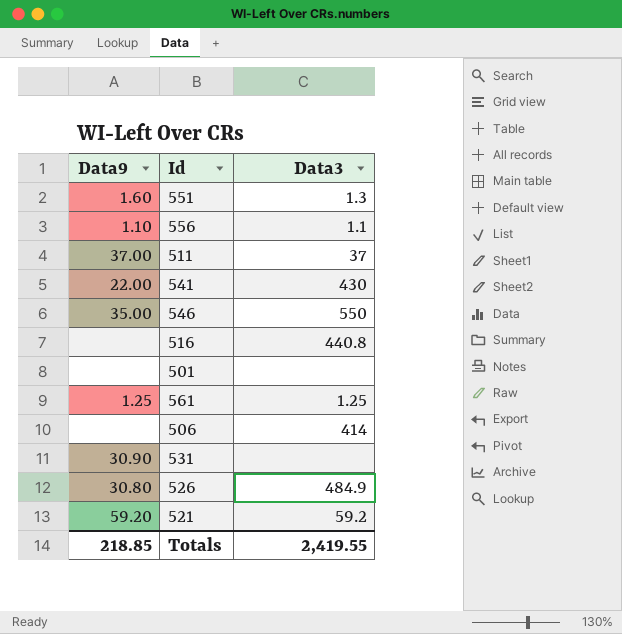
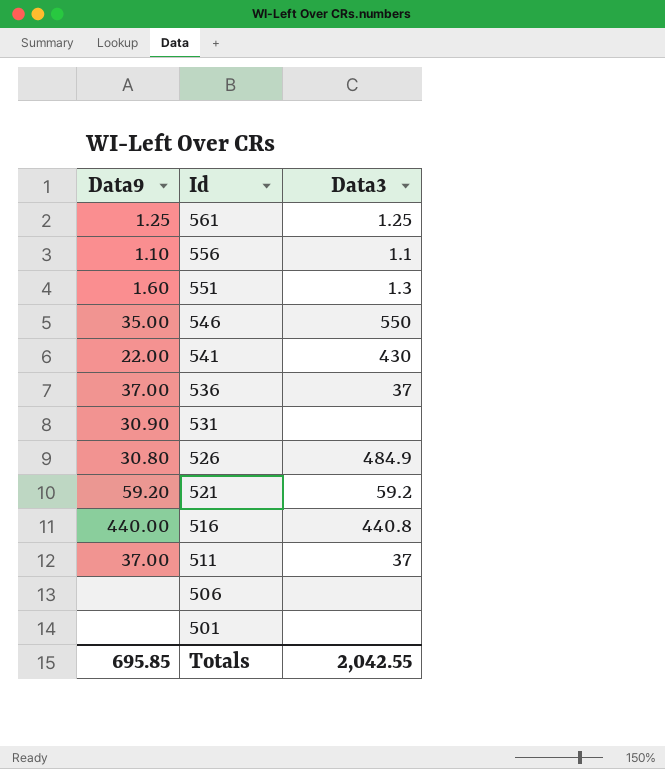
row order: none -> Id descending
row 536: none -> 37.00 | 37
516 | Data9: none -> 440.00
506 | Data3: 414 -> none
Totals | Data9: 218.85 -> 695.85
Totals | Data3: 2,419.55 -> 2,042.55

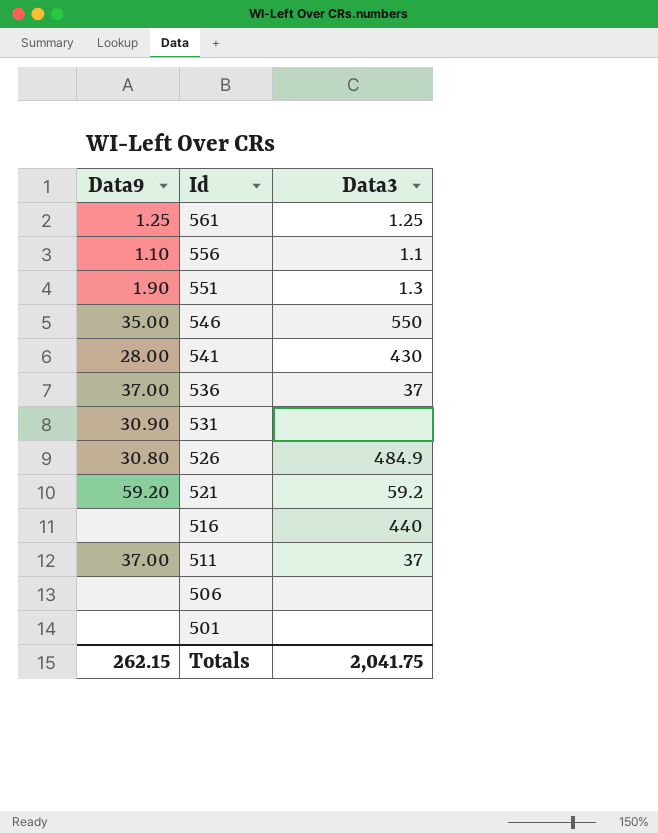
551 | Data9: 1.60 -> 1.90
541 | Data9: 22.00 -> 28.00
516 | Data9: 440.00 -> none
516 | Data3: 440.8 -> 440
Totals | Data9: 695.85 -> 262.15
Totals | Data3: 2,042.55 -> 2,041.75

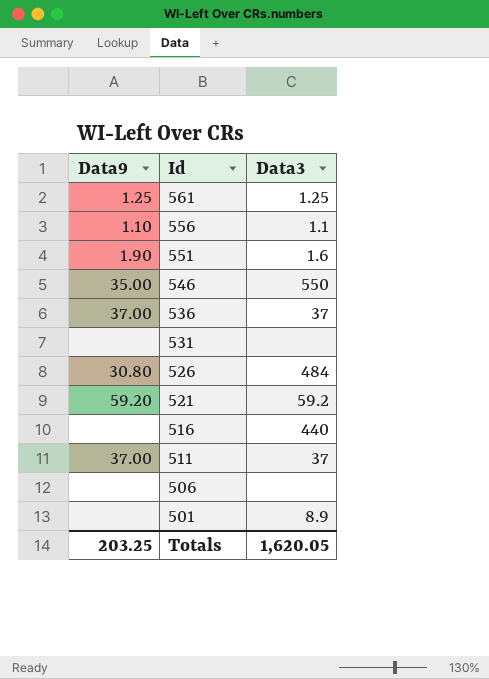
row 541: 28.00 | 430 -> none
551 | Data3: 1.3 -> 1.6
531 | Data9: 30.90 -> none
526 | Data3: 484.9 -> 484
501 | Data3: none -> 8.9
Totals | Data9: 262.15 -> 203.25
Totals | Data3: 2,041.75 -> 1,620.05

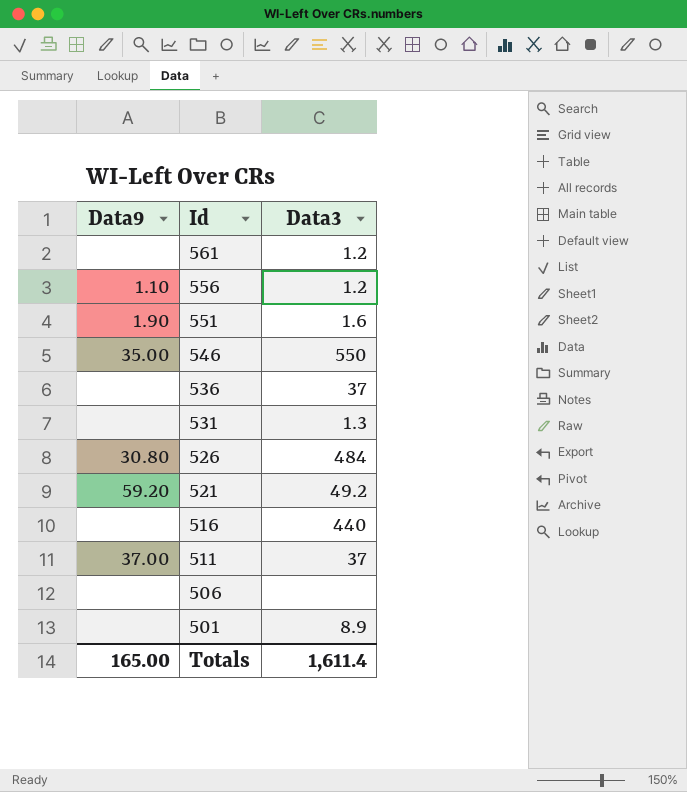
561 | Data9: 1.25 -> none
561 | Data3: 1.25 -> 1.2
556 | Data3: 1.1 -> 1.2
536 | Data9: 37.00 -> none
531 | Data3: none -> 1.3
521 | Data3: 59.2 -> 49.2
Totals | Data9: 203.25 -> 165.00
Totals | Data3: 1,620.05 -> 1,611.4

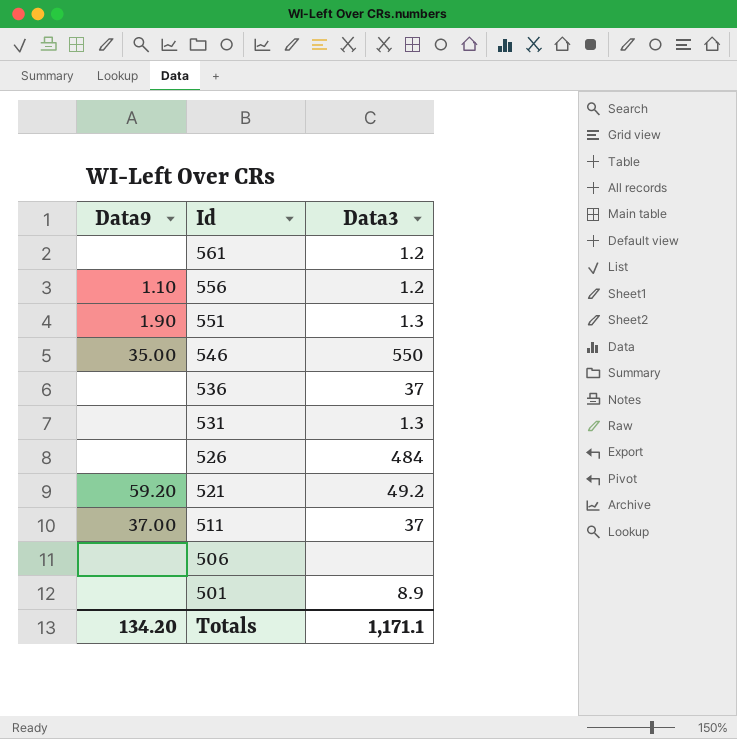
row 516: none | 440 -> none
551 | Data3: 1.6 -> 1.3
526 | Data9: 30.80 -> none
Totals | Data9: 165.00 -> 134.20
Totals | Data3: 1,611.4 -> 1,171.1

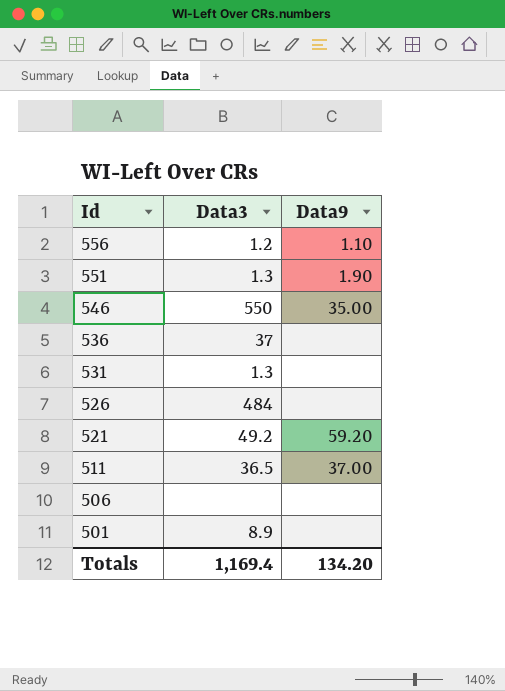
column Data9 | position: 1 -> 3
row 561: none | 1.2 -> none
511 | Data3: 37 -> 36.5
Totals | Data3: 1,171.1 -> 1,169.4

